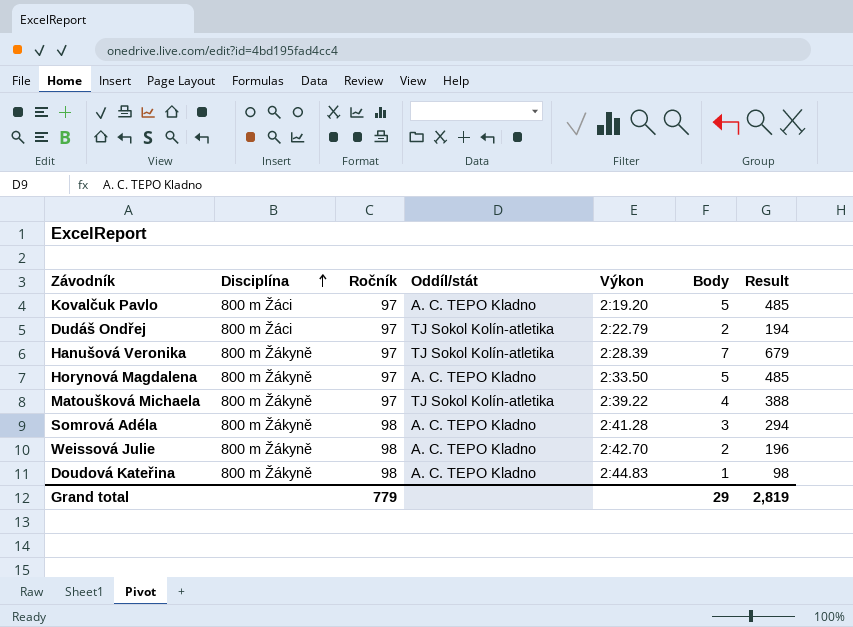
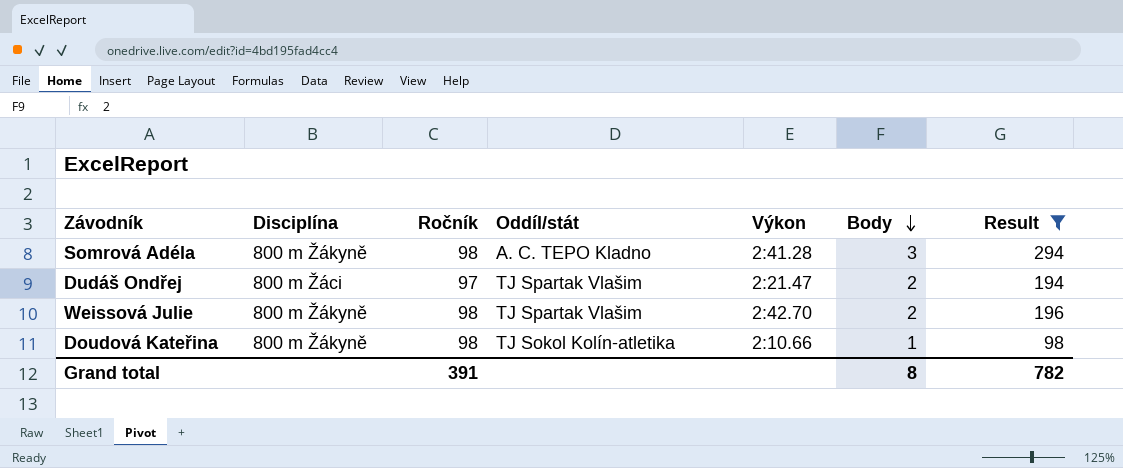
filter: none -> Result <= 294
row order: Disciplína ascending -> Body descending
Dudáš Ondřej | Oddíl/stát: TJ Sokol Kolín-atletika -> TJ Spartak Vlašim
Dudáš Ondřej | Výkon: 2:22.79 -> 2:21.47
Weissová Julie | Oddíl/stát: A. C. TEPO Kladno -> TJ Spartak Vlašim
Doudová Kateřina | Oddíl/stát: A. C. TEPO Kladno -> TJ Sokol Kolín-atletika
Doudová Kateřina | Výkon: 2:44.83 -> 2:10.66
Grand total | Ročník: 779 -> 391
Grand total | Body: 29 -> 8
Grand total | Result: 2,819 -> 782

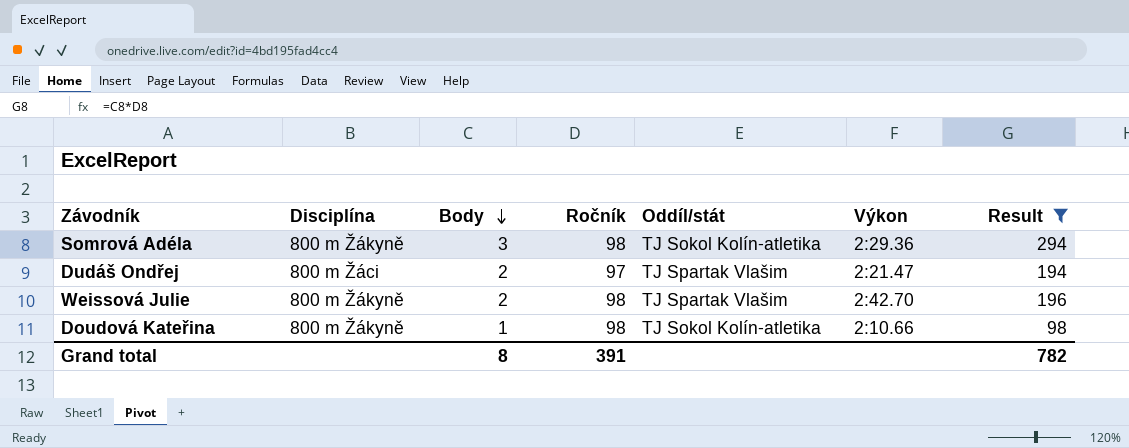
column Body | position: 6 -> 3
Somrová Adéla | Oddíl/stát: A. C. TEPO Kladno -> TJ Sokol Kolín-atletika
Somrová Adéla | Výkon: 2:41.28 -> 2:29.36

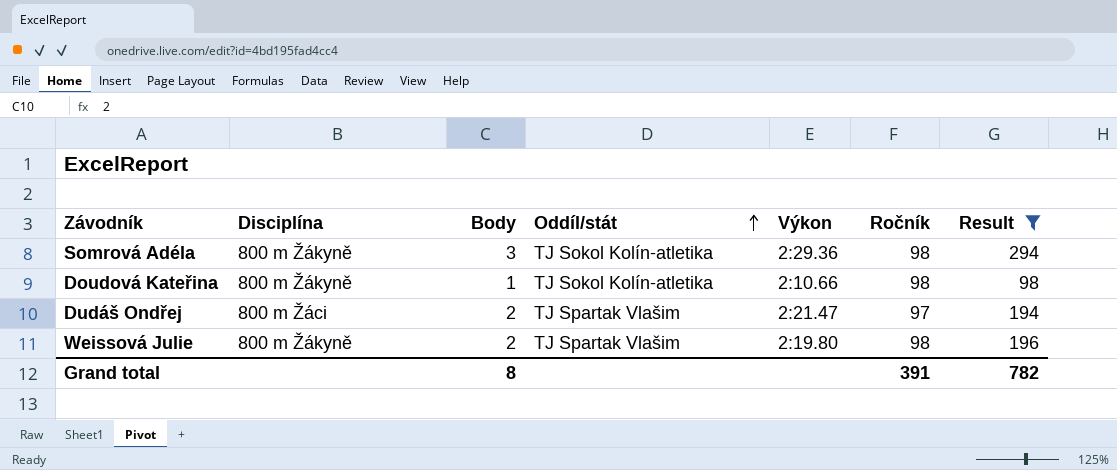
row order: Body descending -> Oddíl/stát ascending
column Ročník | position: 4 -> 6
Weissová Julie | Výkon: 2:42.70 -> 2:19.80

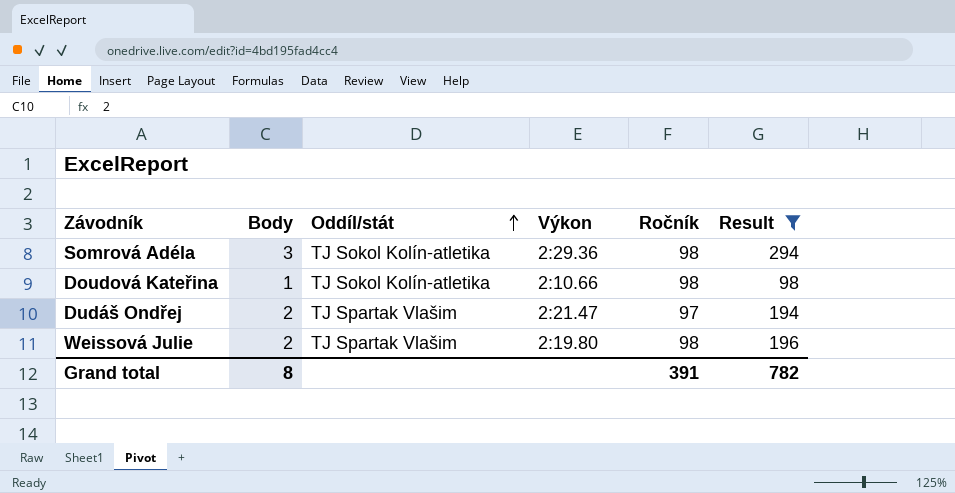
column Disciplína | position: 2 -> none

